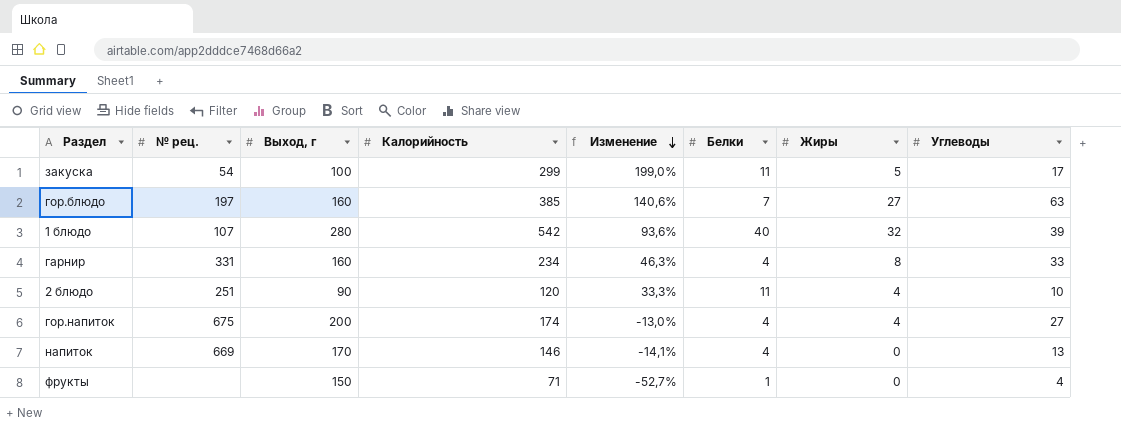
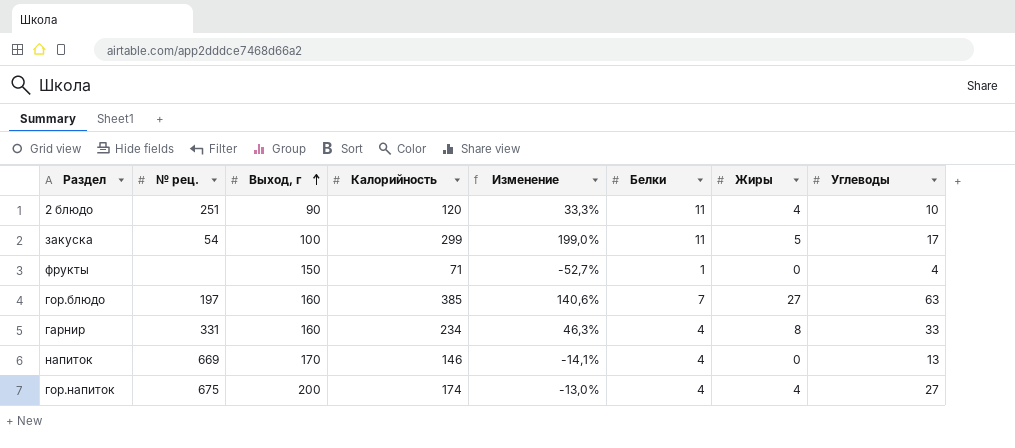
row order: Изменение descending -> Выход, г ascending
row 1 блюдо: 107 | 280 | 542 | 93,6% | 40 | 32 | 39 -> none

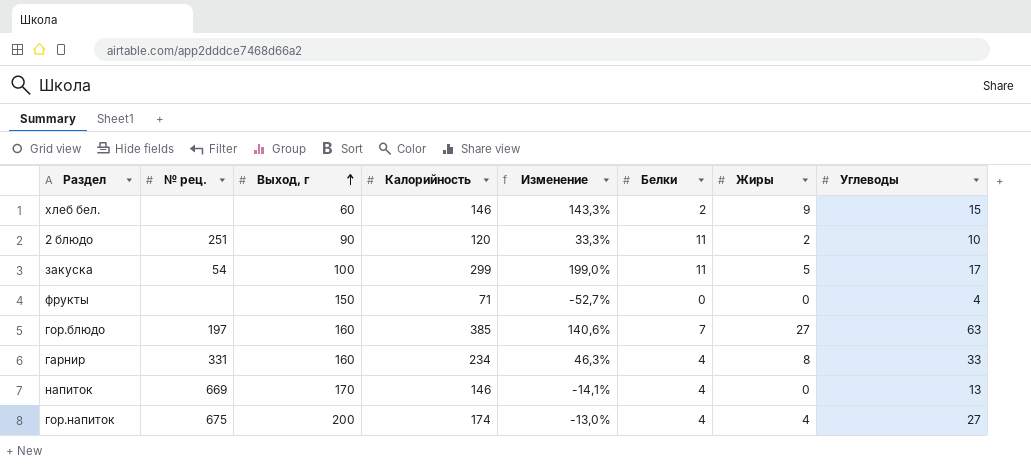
row хлеб бел.: none -> none | 60 | 146 | 143,3% | 2 | 9 | 15
2 блюдо | Жиры: 4 -> 2
фрукты | Белки: 1 -> 0

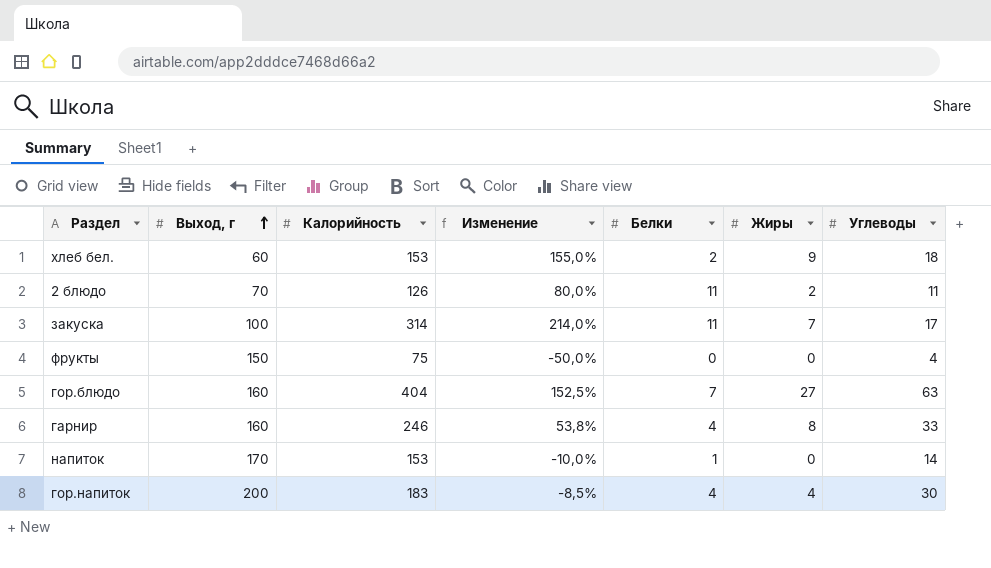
column № рец. | position: 2 -> none
хлеб бел. | Калорийность: 146 -> 153
хлеб бел. | Изменение: 143,3% -> 155,0%
хлеб бел. | Углеводы: 15 -> 18
2 блюдо | Выход, г: 90 -> 70
2 блюдо | Калорийность: 120 -> 126
2 блюдо | Изменение: 33,3% -> 80,0%
2 блюдо | Углеводы: 10 -> 11
закуска | Калорийность: 299 -> 314
закуска | Изменение: 199,0% -> 214,0%
закуска | Жиры: 5 -> 7
фрукты | Калорийность: 71 -> 75
фрукты | Изменение: -52,7% -> -50,0%
гор.блюдо | Калорийность: 385 -> 404
гор.блюдо | Изменение: 140,6% -> 152,5%
гарнир | Калорийность: 234 -> 246
гарнир | Изменение: 46,3% -> 53,8%
напиток | Калорийность: 146 -> 153
напиток | Изменение: -14,1% -> -10,0%
напиток | Белки: 4 -> 1
напиток | Углеводы: 13 -> 14
гор.напиток | Калорийность: 174 -> 183
гор.напиток | Изменение: -13,0% -> -8,5%
гор.напиток | Углеводы: 27 -> 30

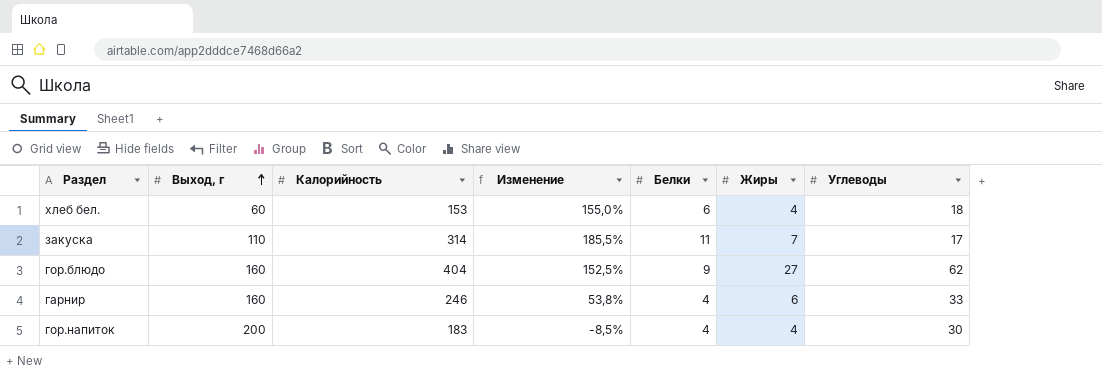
row 2 блюдо: 70 | 126 | 80,0% | 11 | 2 | 11 -> none
row фрукты: 150 | 75 | -50,0% | 0 | 0 | 4 -> none
row напиток: 170 | 153 | -10,0% | 1 | 0 | 14 -> none
хлеб бел. | Белки: 2 -> 6
хлеб бел. | Жиры: 9 -> 4
закуска | Выход, г: 100 -> 110
закуска | Изменение: 214,0% -> 185,5%
гор.блюдо | Белки: 7 -> 9
гор.блюдо | Углеводы: 63 -> 62
гарнир | Жиры: 8 -> 6

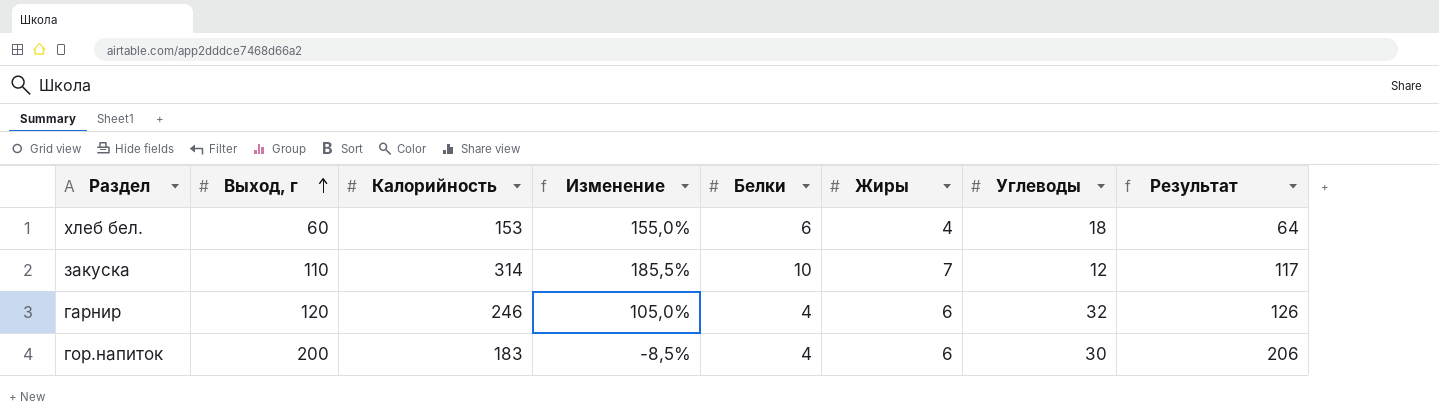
column Результат | formula: none -> [Выход, г] + [Жиры]
row гор.блюдо: 160 | 404 | 152,5% | 9 | 27 | 62 -> none
закуска | Белки: 11 -> 10
закуска | Углеводы: 17 -> 12
гарнир | Выход, г: 160 -> 120
гарнир | Изменение: 53,8% -> 105,0%
гарнир | Углеводы: 33 -> 32
гор.напиток | Жиры: 4 -> 6

